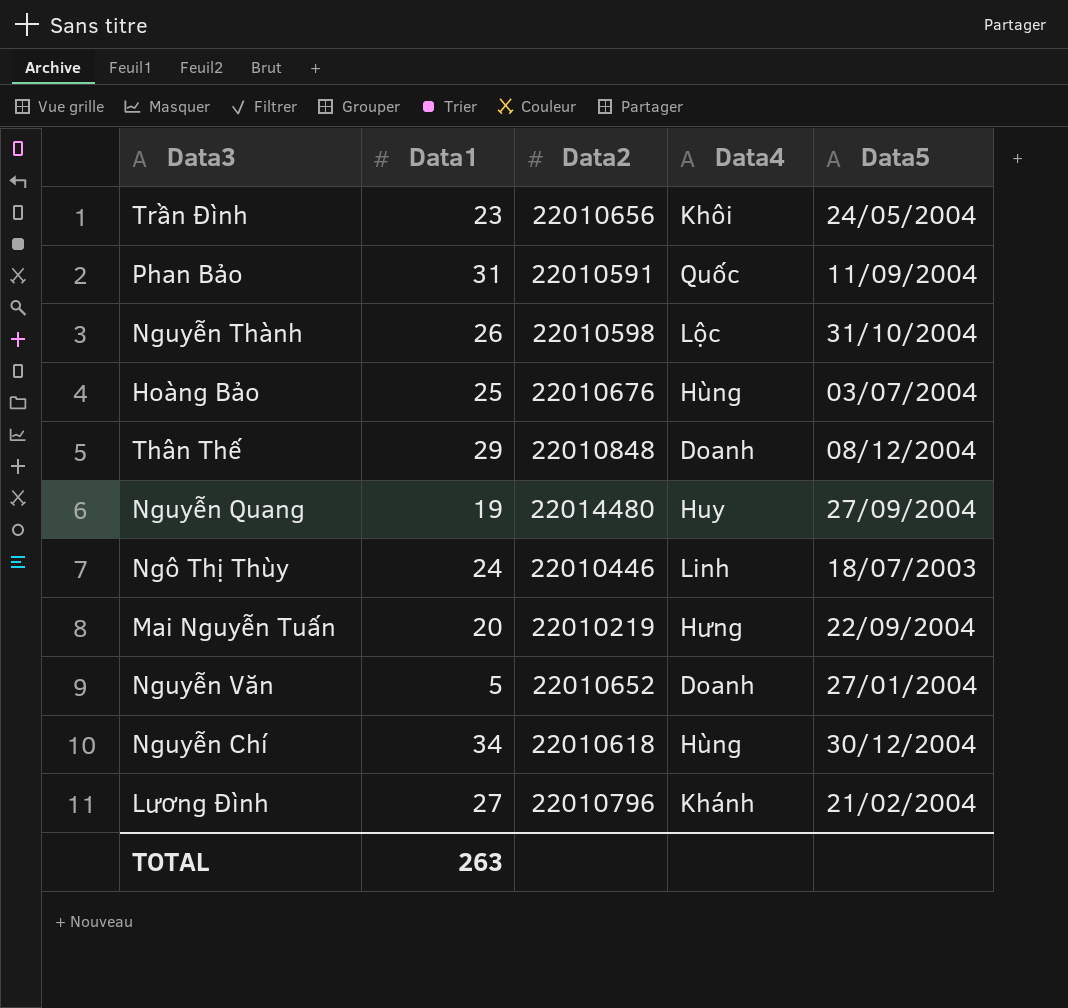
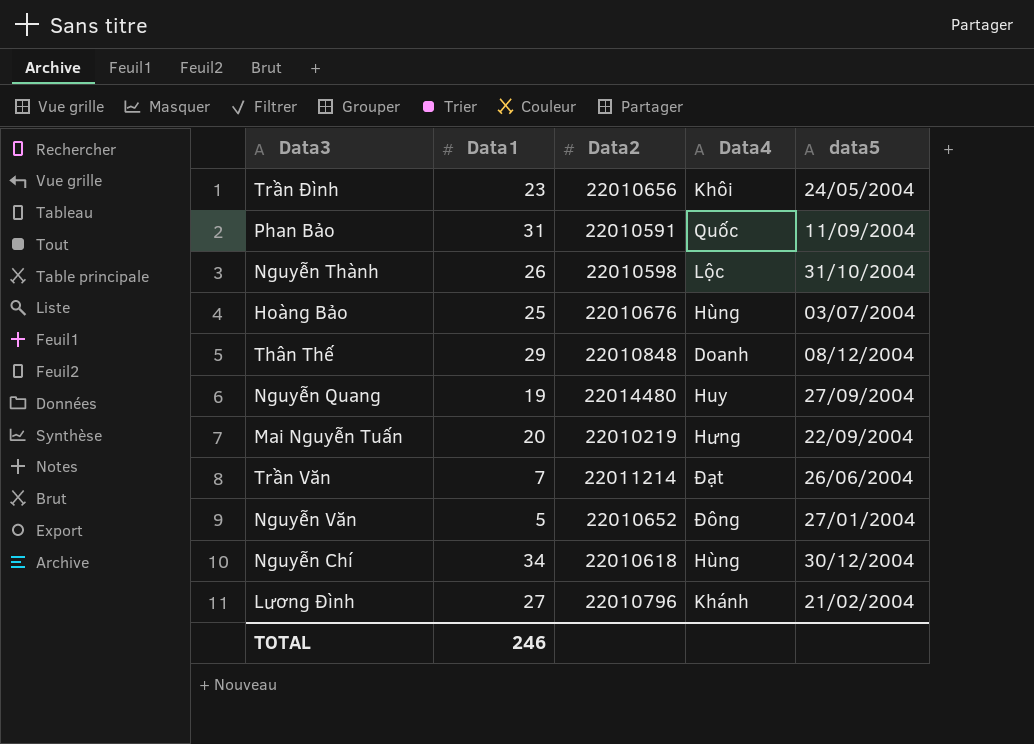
column name: Data5 -> data5
row Ngô Thị Thùy: 24 | 22010446 | Linh | 18/07/2003 -> none
row Trần Văn: none -> 7 | 22011214 | Đạt | 26/06/2004
Nguyễn Văn | Data4: Doanh -> Đông
TOTAL | Data1: 263 -> 246

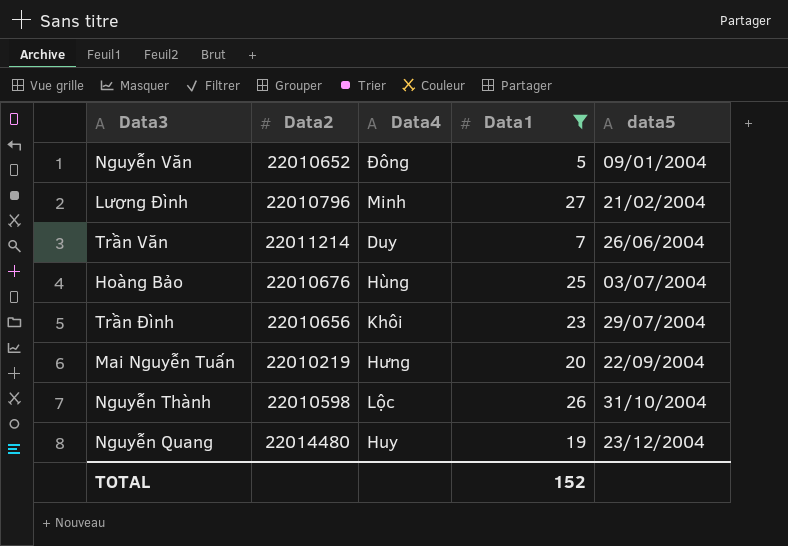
filter: none -> Data1 <= 27
row order: none -> data5 ascending
column Data1 | position: 2 -> 4
Nguyễn Văn | data5: 27/01/2004 -> 09/01/2004
Lương Đình | Data4: Khánh -> Minh
Trần Văn | Data4: Đạt -> Duy
Trần Đình | data5: 24/05/2004 -> 29/07/2004
Nguyễn Quang | data5: 27/09/2004 -> 23/12/2004
TOTAL | Data1: 246 -> 152

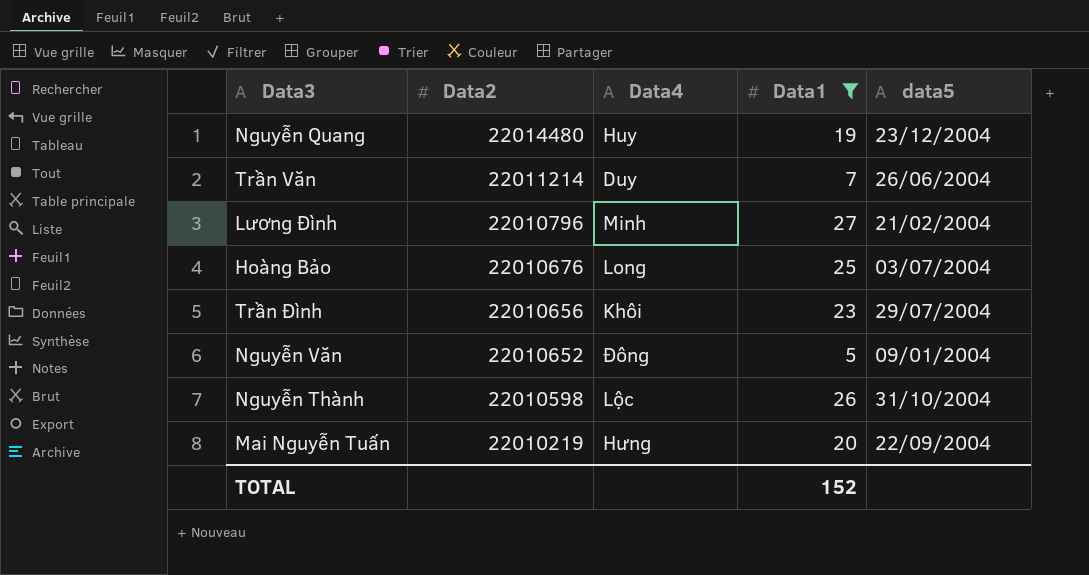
row order: data5 ascending -> Data2 descending
Hoàng Bảo | Data4: Hùng -> Long

